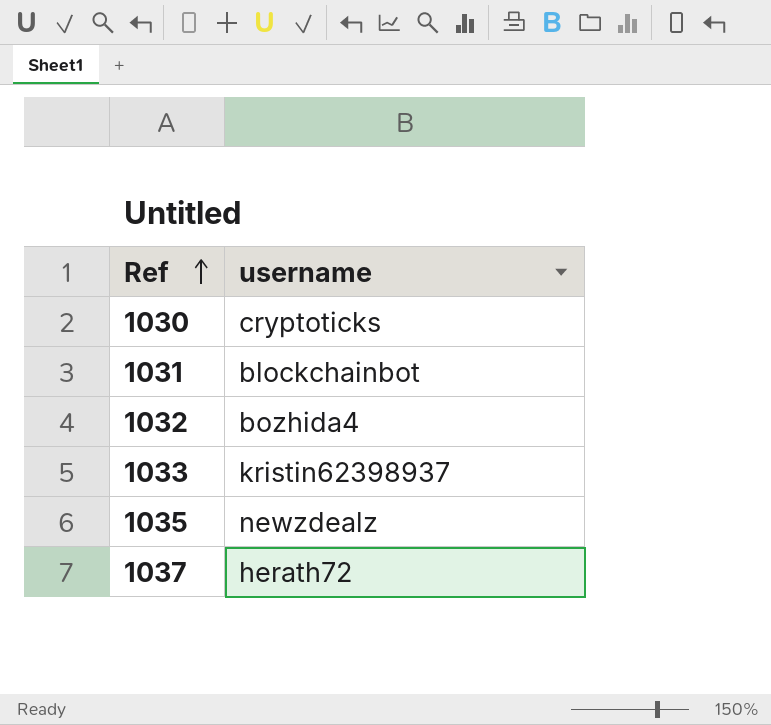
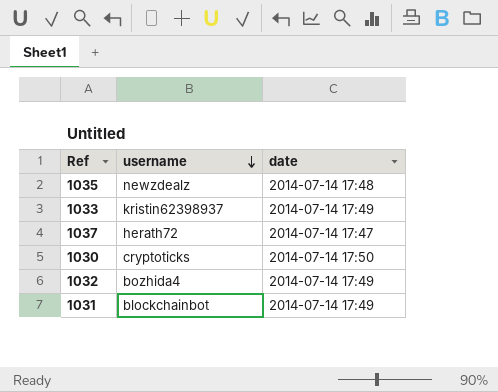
row order: Ref ascending -> username descending
column date | position: none -> 3

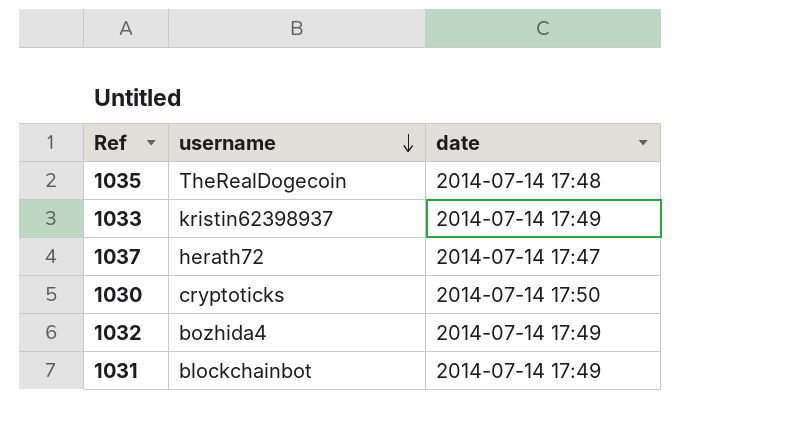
1035 | username: newzdealz -> TheRealDogecoin

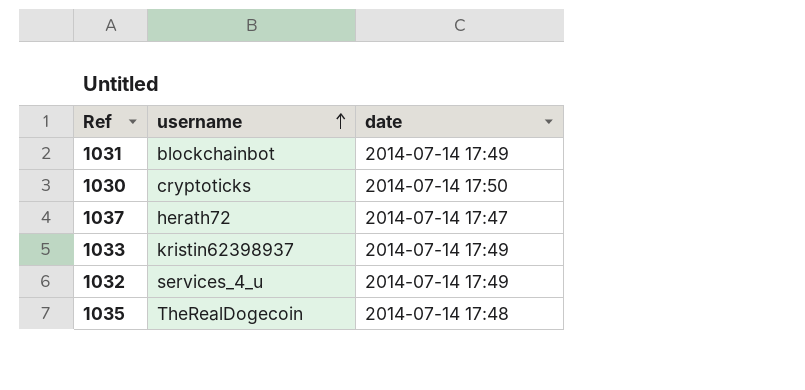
row order: username descending -> username ascending
1032 | username: bozhida4 -> services_4_u

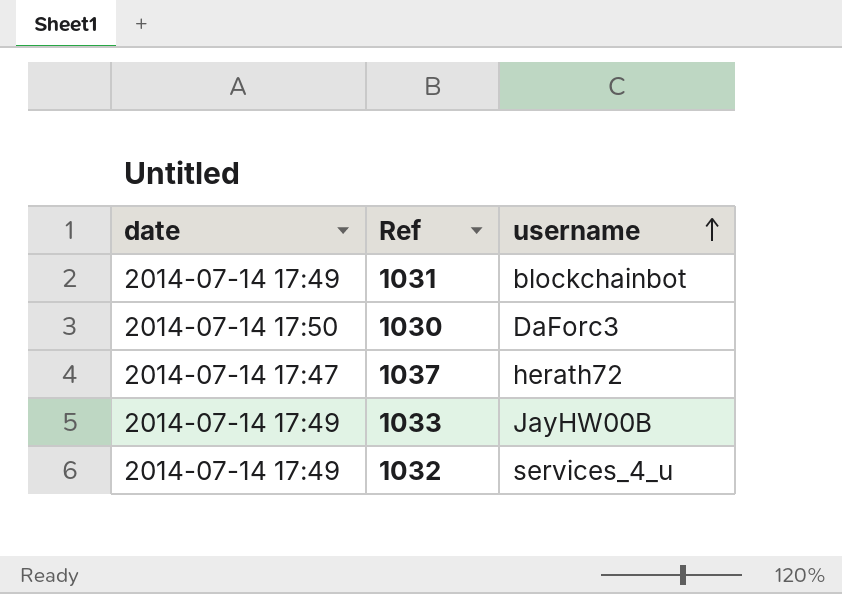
column date | position: 3 -> 1
row 1035: TheRealDogecoin | 2014-07-14 17:48 -> none
1030 | username: cryptoticks -> DaForc3
1033 | username: kristin62398937 -> JayHW00B

